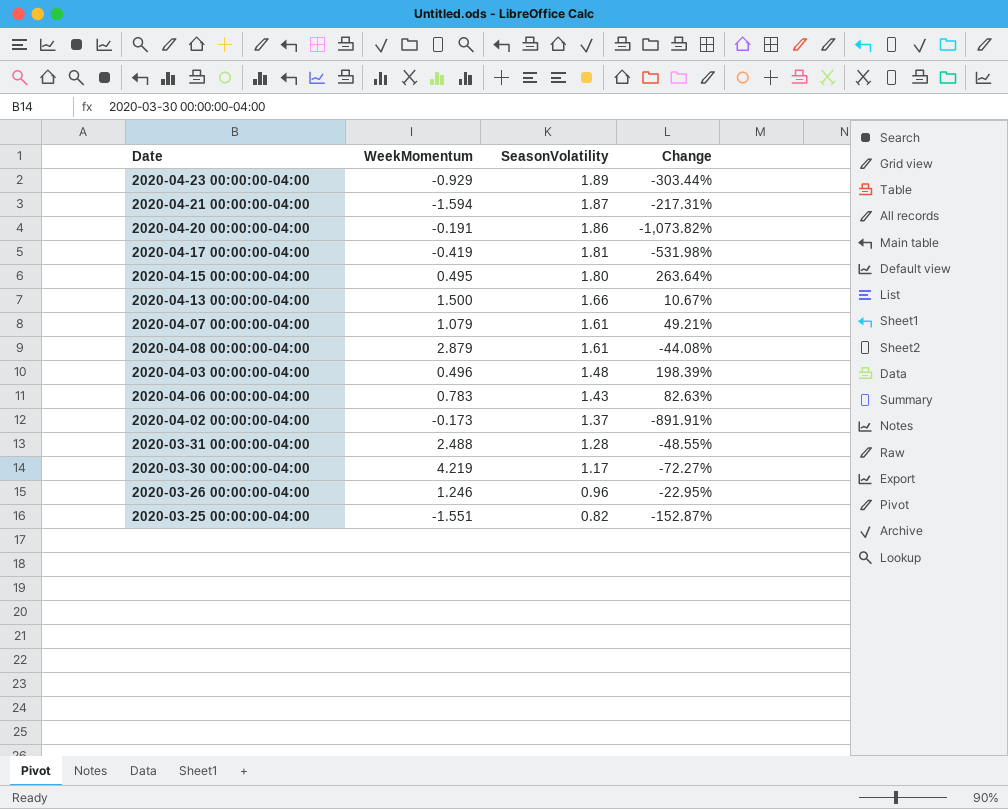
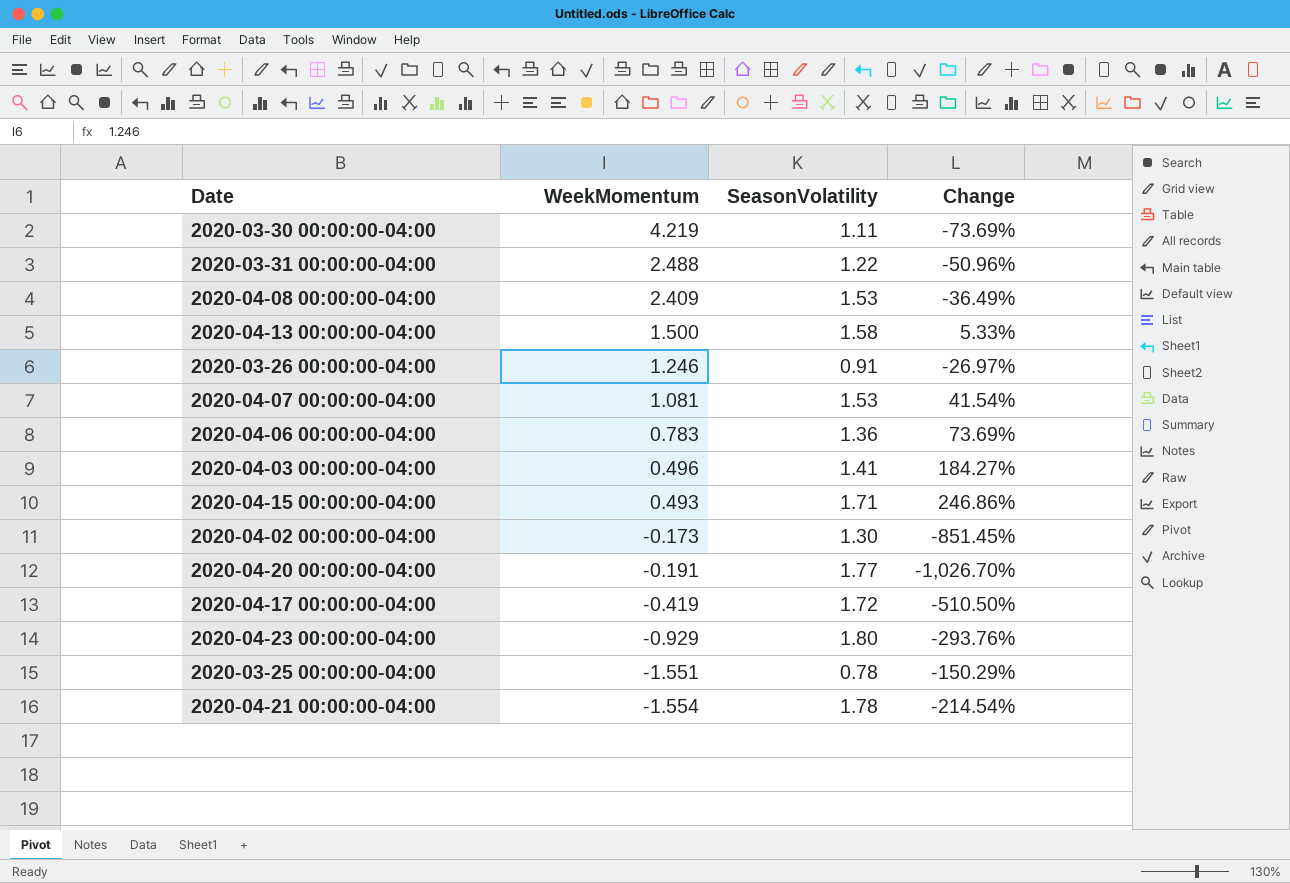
row order: SeasonVolatility descending -> WeekMomentum descending
2020-03-30 00:00:00-04:00 | SeasonVolatility: 1.17 -> 1.11
2020-03-30 00:00:00-04:00 | Change: -72.27% -> -73.69%
2020-03-31 00:00:00-04:00 | SeasonVolatility: 1.28 -> 1.22
2020-03-31 00:00:00-04:00 | Change: -48.55% -> -50.96%
2020-04-08 00:00:00-04:00 | WeekMomentum: 2.879 -> 2.409
2020-04-08 00:00:00-04:00 | SeasonVolatility: 1.61 -> 1.53
2020-04-08 00:00:00-04:00 | Change: -44.08% -> -36.49%
2020-04-13 00:00:00-04:00 | SeasonVolatility: 1.66 -> 1.58
2020-04-13 00:00:00-04:00 | Change: 10.67% -> 5.33%
2020-03-26 00:00:00-04:00 | SeasonVolatility: 0.96 -> 0.91
2020-03-26 00:00:00-04:00 | Change: -22.95% -> -26.97%
2020-04-07 00:00:00-04:00 | WeekMomentum: 1.079 -> 1.081
2020-04-07 00:00:00-04:00 | SeasonVolatility: 1.61 -> 1.53
2020-04-07 00:00:00-04:00 | Change: 49.21% -> 41.54%
2020-04-06 00:00:00-04:00 | SeasonVolatility: 1.43 -> 1.36
2020-04-06 00:00:00-04:00 | Change: 82.63% -> 73.69%
2020-04-03 00:00:00-04:00 | SeasonVolatility: 1.48 -> 1.41
2020-04-03 00:00:00-04:00 | Change: 198.39% -> 184.27%
2020-04-15 00:00:00-04:00 | WeekMomentum: 0.495 -> 0.493
2020-04-15 00:00:00-04:00 | SeasonVolatility: 1.80 -> 1.71
2020-04-15 00:00:00-04:00 | Change: 263.64% -> 246.86%
2020-04-02 00:00:00-04:00 | SeasonVolatility: 1.37 -> 1.30
2020-04-02 00:00:00-04:00 | Change: -891.91% -> -851.45%
2020-04-20 00:00:00-04:00 | SeasonVolatility: 1.86 -> 1.77
2020-04-20 00:00:00-04:00 | Change: -1,073.82% -> -1,026.70%
2020-04-17 00:00:00-04:00 | SeasonVolatility: 1.81 -> 1.72
2020-04-17 00:00:00-04:00 | Change: -531.98% -> -510.50%
2020-04-23 00:00:00-04:00 | SeasonVolatility: 1.89 -> 1.80
2020-04-23 00:00:00-04:00 | Change: -303.44% -> -293.76%
2020-03-25 00:00:00-04:00 | SeasonVolatility: 0.82 -> 0.78
2020-03-25 00:00:00-04:00 | Change: -152.87% -> -150.29%
2020-04-21 00:00:00-04:00 | WeekMomentum: -1.594 -> -1.554
2020-04-21 00:00:00-04:00 | SeasonVolatility: 1.87 -> 1.78
2020-04-21 00:00:00-04:00 | Change: -217.31% -> -214.54%

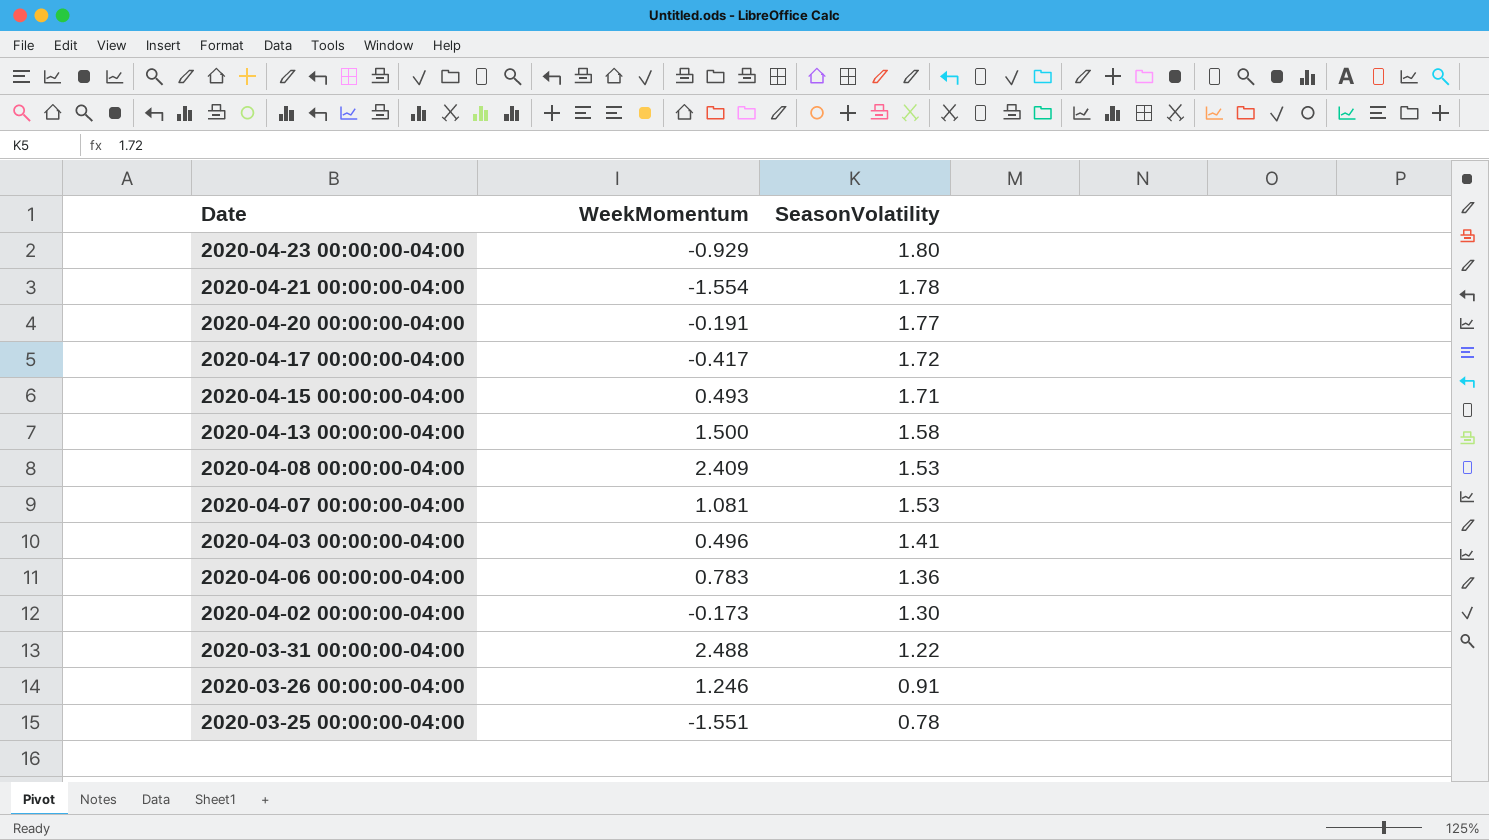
row order: WeekMomentum descending -> SeasonVolatility descending
column Change | formula: ([SeasonVolatility] - [WeekMomentum]) / [WeekMomentum] -> none
row 2020-03-30 00:00:00-04:00: 4.219 | 1.11 | -73.69% -> none
2020-04-17 00:00:00-04:00 | WeekMomentum: -0.419 -> -0.417

